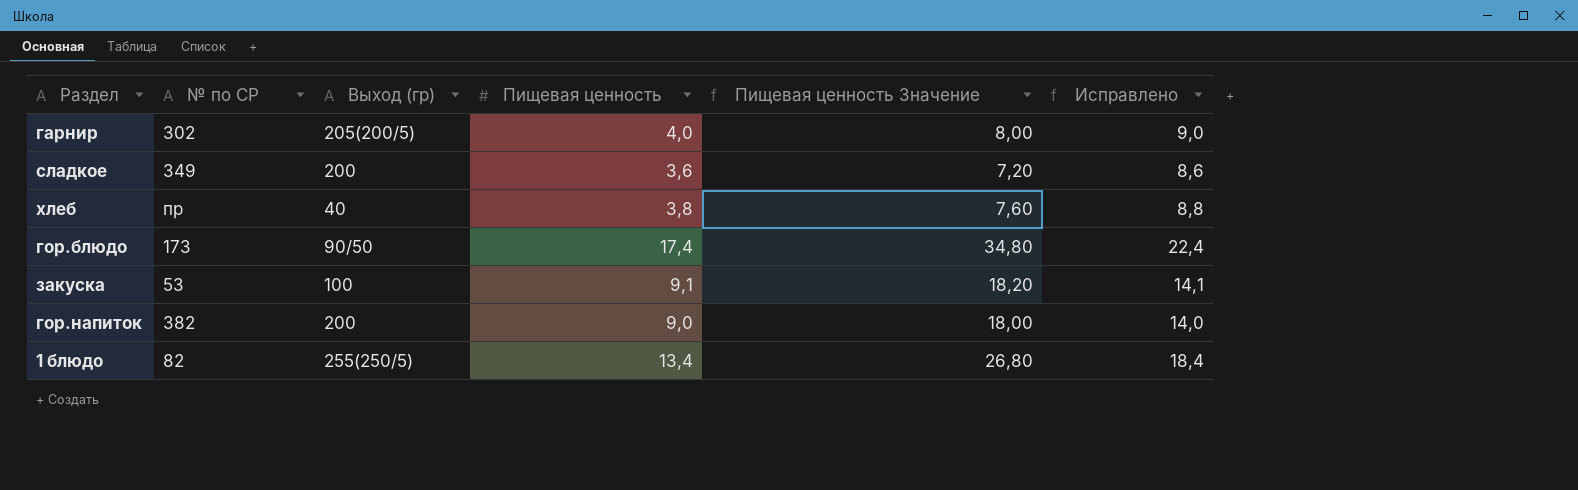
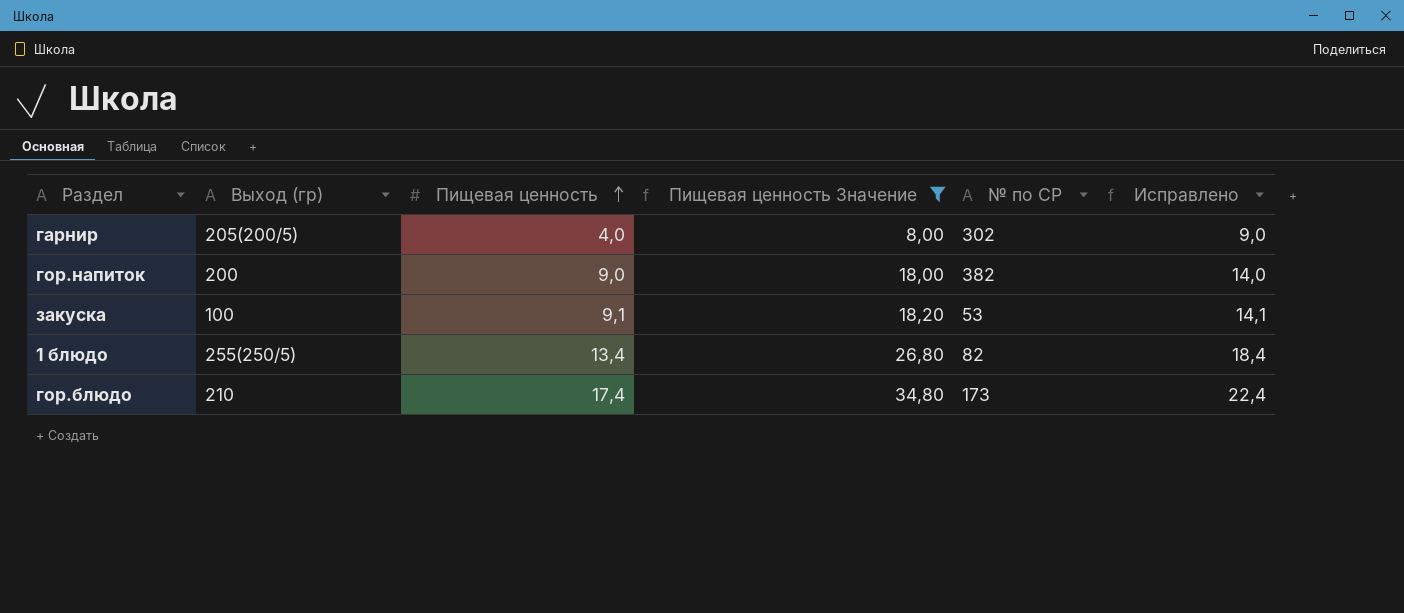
filter: none -> Пищевая ценность Значение >= 8,00
row order: none -> Пищевая ценность ascending
column № по СР | position: 2 -> 5
гор.блюдо | Выход (гр): 90/50 -> 210

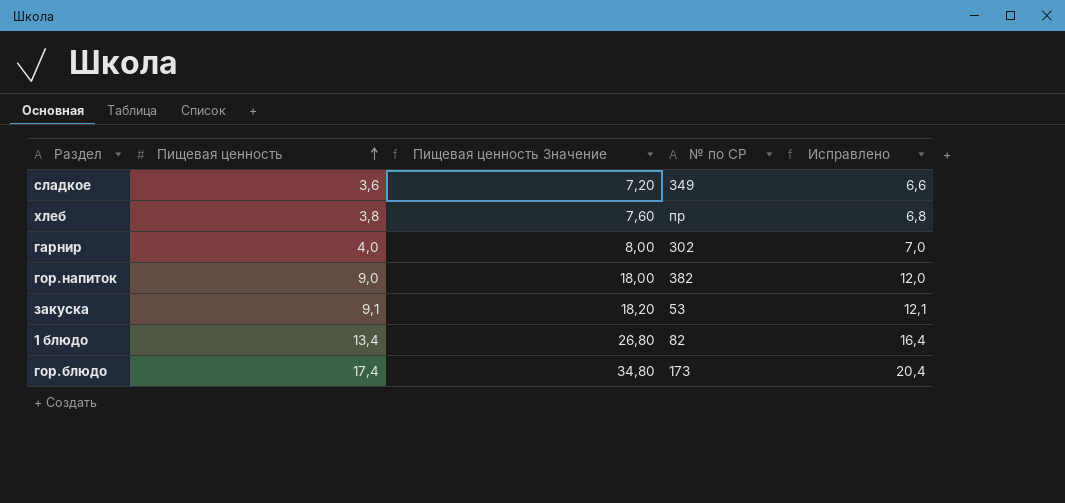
filter: Пищевая ценность Значение >= 8,00 -> none
column Выход (гр) | position: 2 -> none
column Исправлено | formula: [Пищевая ценность] + 5 -> [Пищевая ценность] + 3

